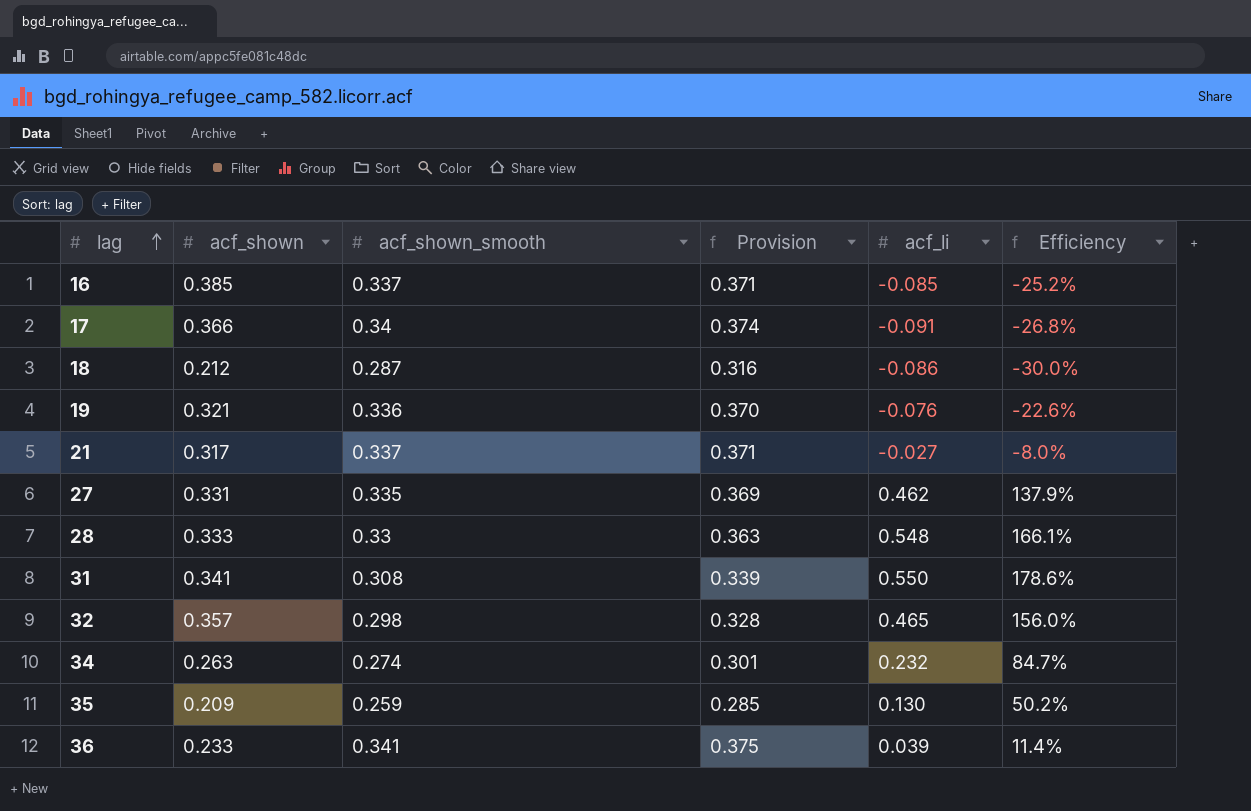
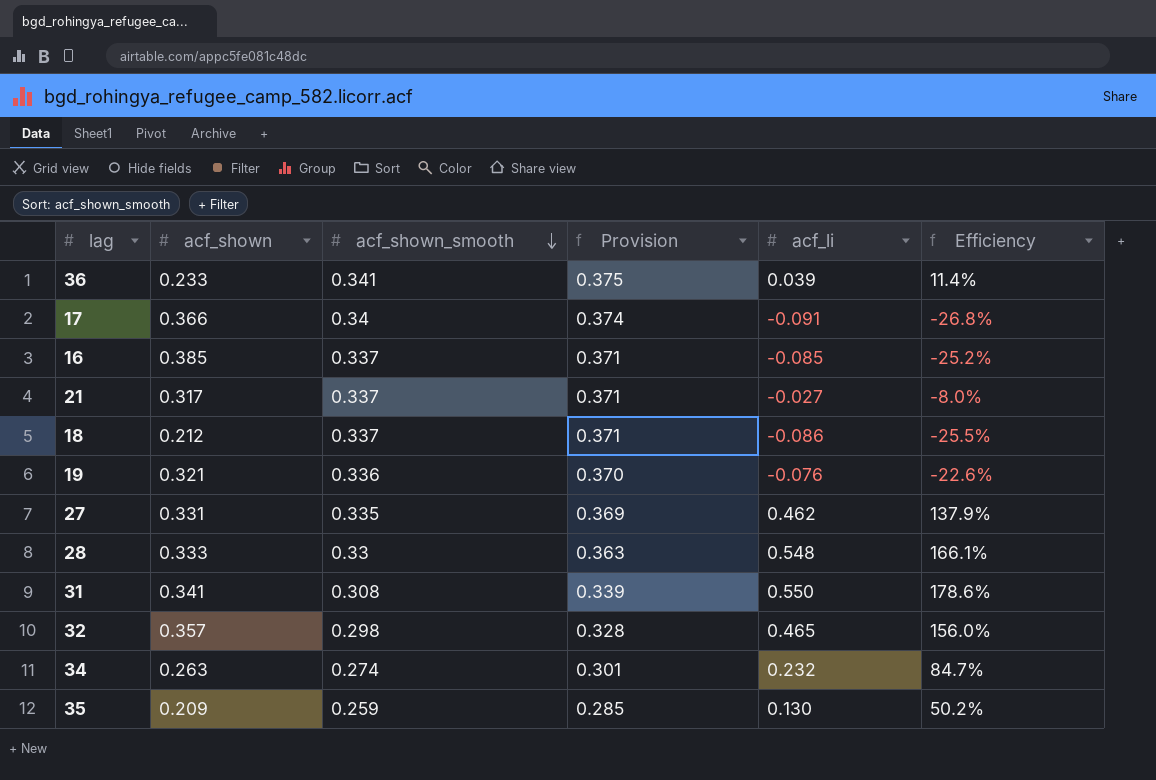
row order: lag ascending -> acf_shown_smooth descending
18 | acf_shown_smooth: 0.287 -> 0.337
18 | Provision: 0.316 -> 0.371
18 | Efficiency: -30.0% -> -25.5%

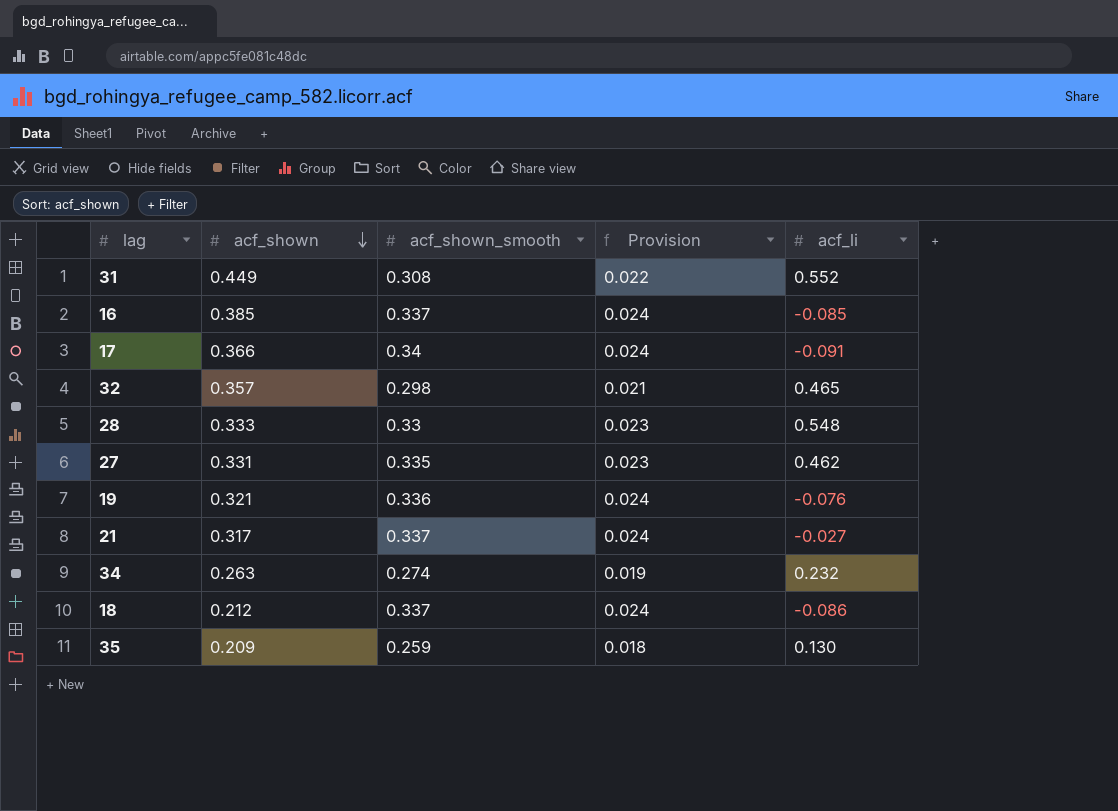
row order: acf_shown_smooth descending -> acf_shown descending
column Efficiency | formula: [acf_li] / [acf_shown_smooth] -> none
column Provision | formula: [acf_shown_smooth] * 1.1 -> [acf_shown_smooth] * 0.07
row 36: 0.233 | 0.341 | 0.375 | 0.039 | 11.4% -> none
31 | acf_shown: 0.341 -> 0.449
31 | acf_li: 0.550 -> 0.552

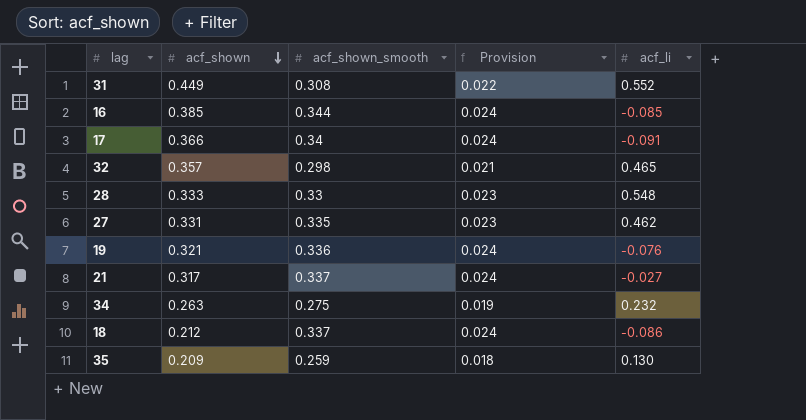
16 | acf_shown_smooth: 0.337 -> 0.344
34 | acf_shown_smooth: 0.274 -> 0.275

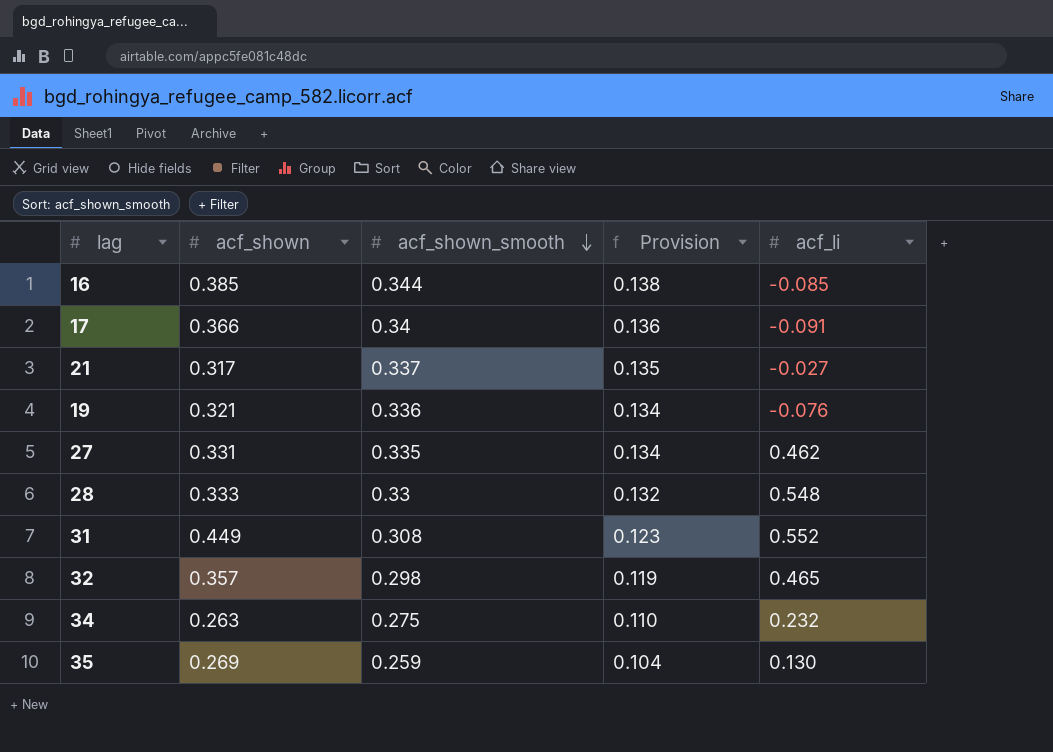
row order: acf_shown descending -> acf_shown_smooth descending
column Provision | formula: [acf_shown_smooth] * 0.07 -> [acf_shown_smooth] * 0.4
row 18: 0.212 | 0.337 | 0.024 | -0.086 -> none
35 | acf_shown: 0.209 -> 0.269

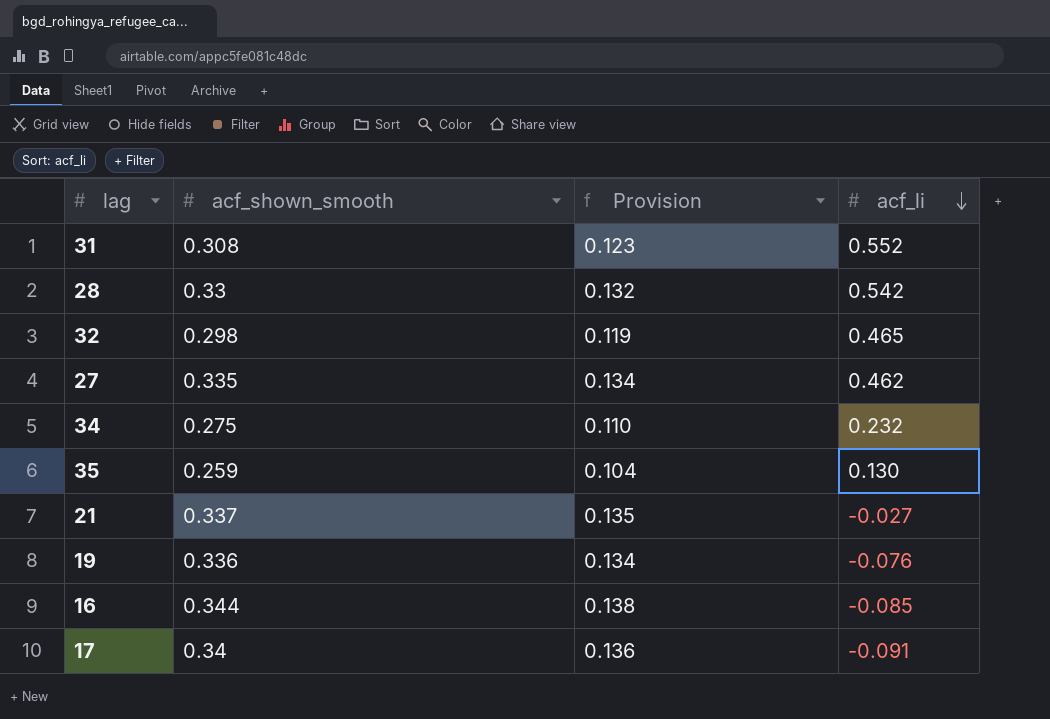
row order: acf_shown_smooth descending -> acf_li descending
column acf_shown | position: 2 -> none
28 | acf_li: 0.548 -> 0.542

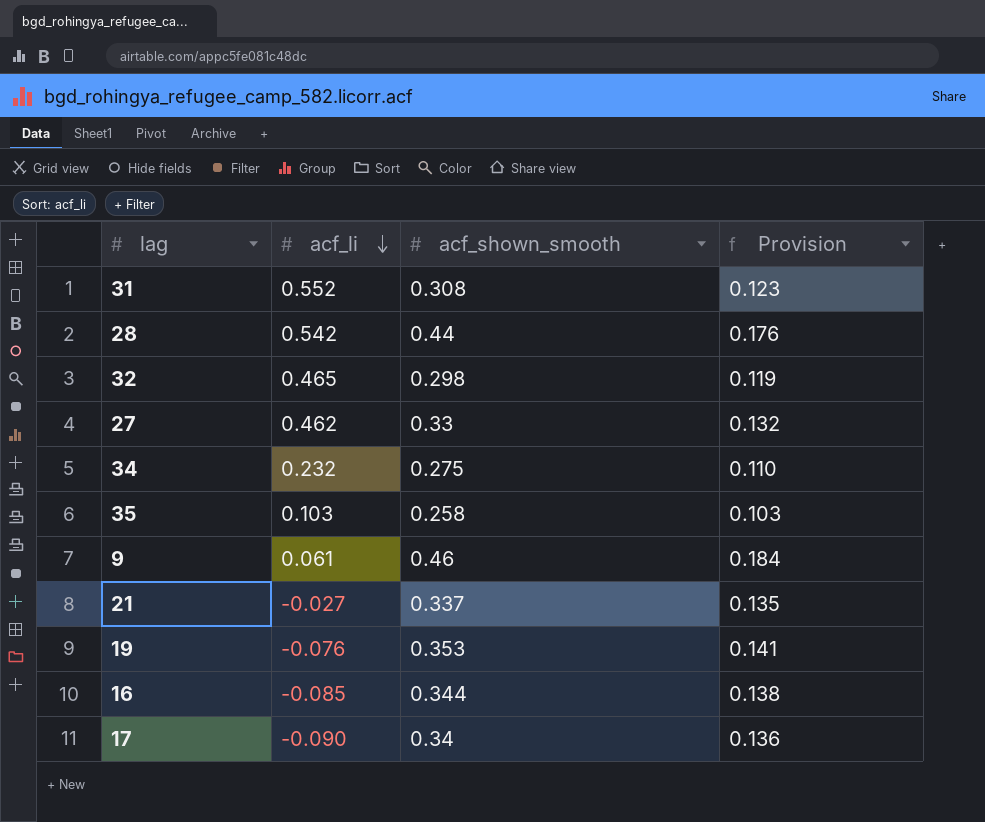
column acf_li | position: 4 -> 2
28 | acf_shown_smooth: 0.33 -> 0.44
28 | Provision: 0.132 -> 0.176
27 | acf_shown_smooth: 0.335 -> 0.33
27 | Provision: 0.134 -> 0.132
35 | acf_li: 0.130 -> 0.103
35 | acf_shown_smooth: 0.259 -> 0.258
35 | Provision: 0.104 -> 0.103
row 9: none -> 0.061 | 0.46 | 0.184
19 | acf_shown_smooth: 0.336 -> 0.353
19 | Provision: 0.134 -> 0.141
17 | acf_li: -0.091 -> -0.090

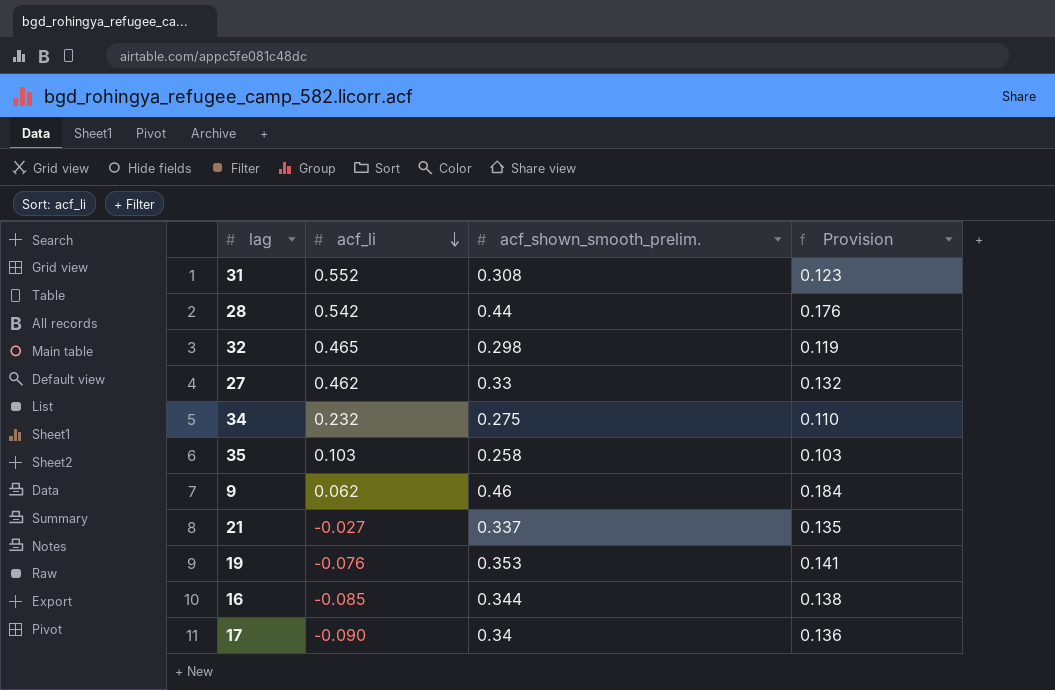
column name: acf_shown_smooth -> acf_shown_smooth_prelim.
9 | acf_li: 0.061 -> 0.062

